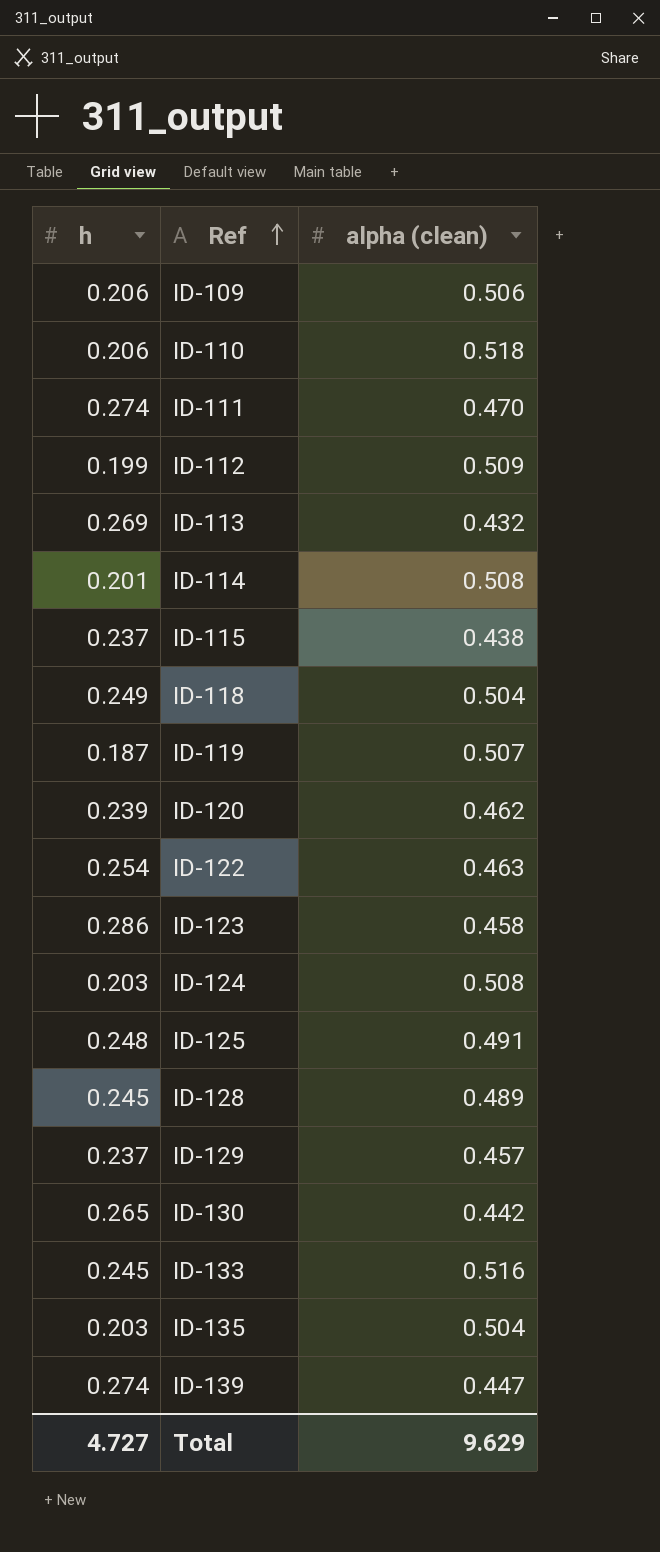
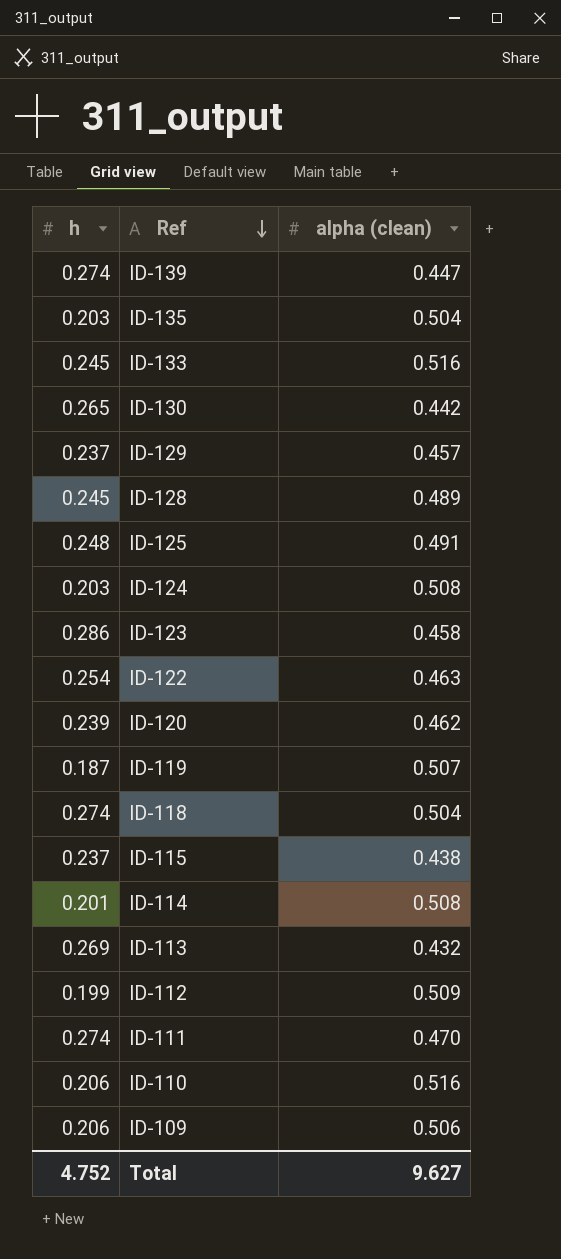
row order: Ref ascending -> Ref descending
ID-118 | h: 0.249 -> 0.274
ID-110 | alpha (clean): 0.518 -> 0.516
Total | h: 4.727 -> 4.752
Total | alpha (clean): 9.629 -> 9.627

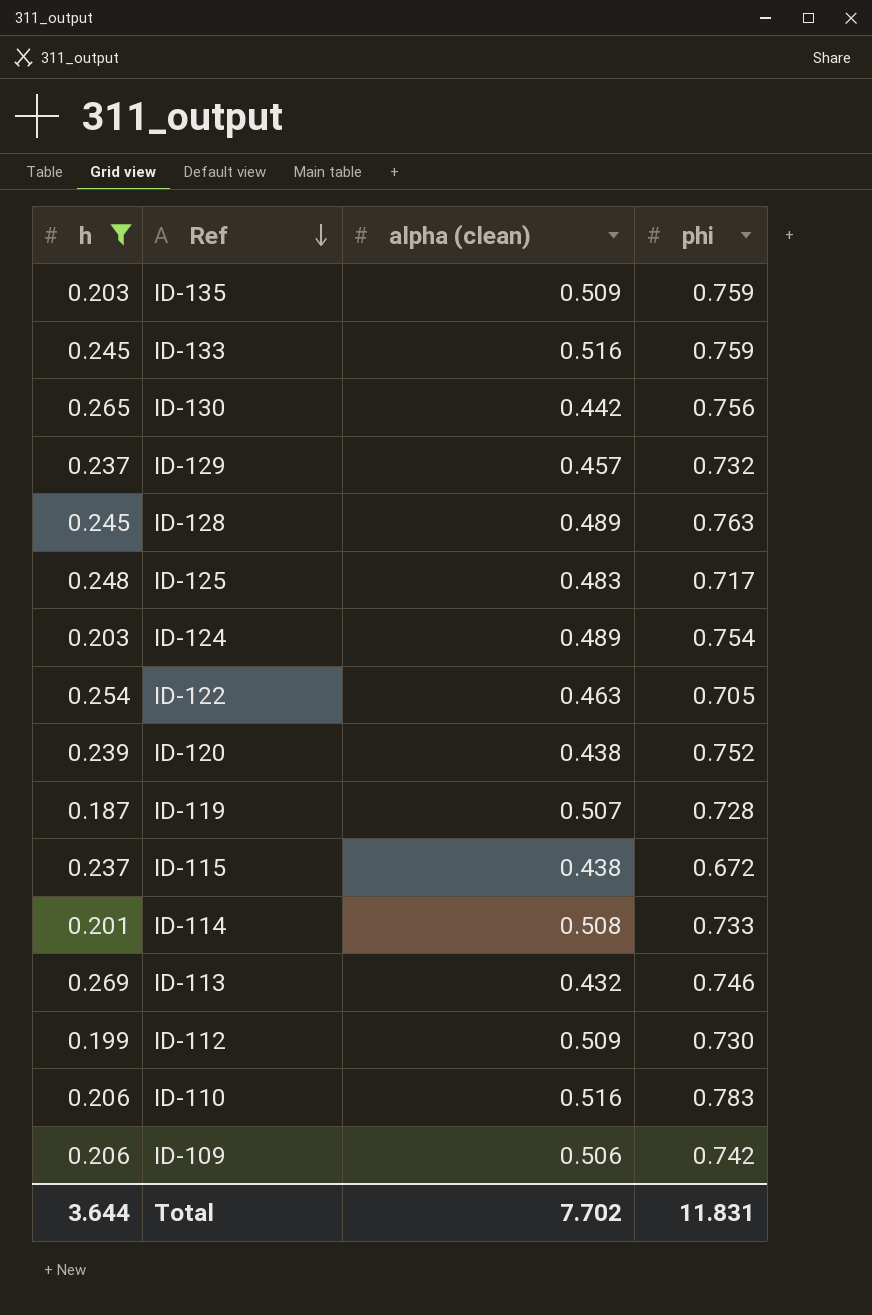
filter: none -> h <= 0.269
column phi | position: none -> 4
ID-135 | alpha (clean): 0.504 -> 0.509
ID-125 | alpha (clean): 0.491 -> 0.483
ID-124 | alpha (clean): 0.508 -> 0.489
ID-120 | alpha (clean): 0.462 -> 0.438
Total | h: 4.752 -> 3.644
Total | alpha (clean): 9.627 -> 7.702

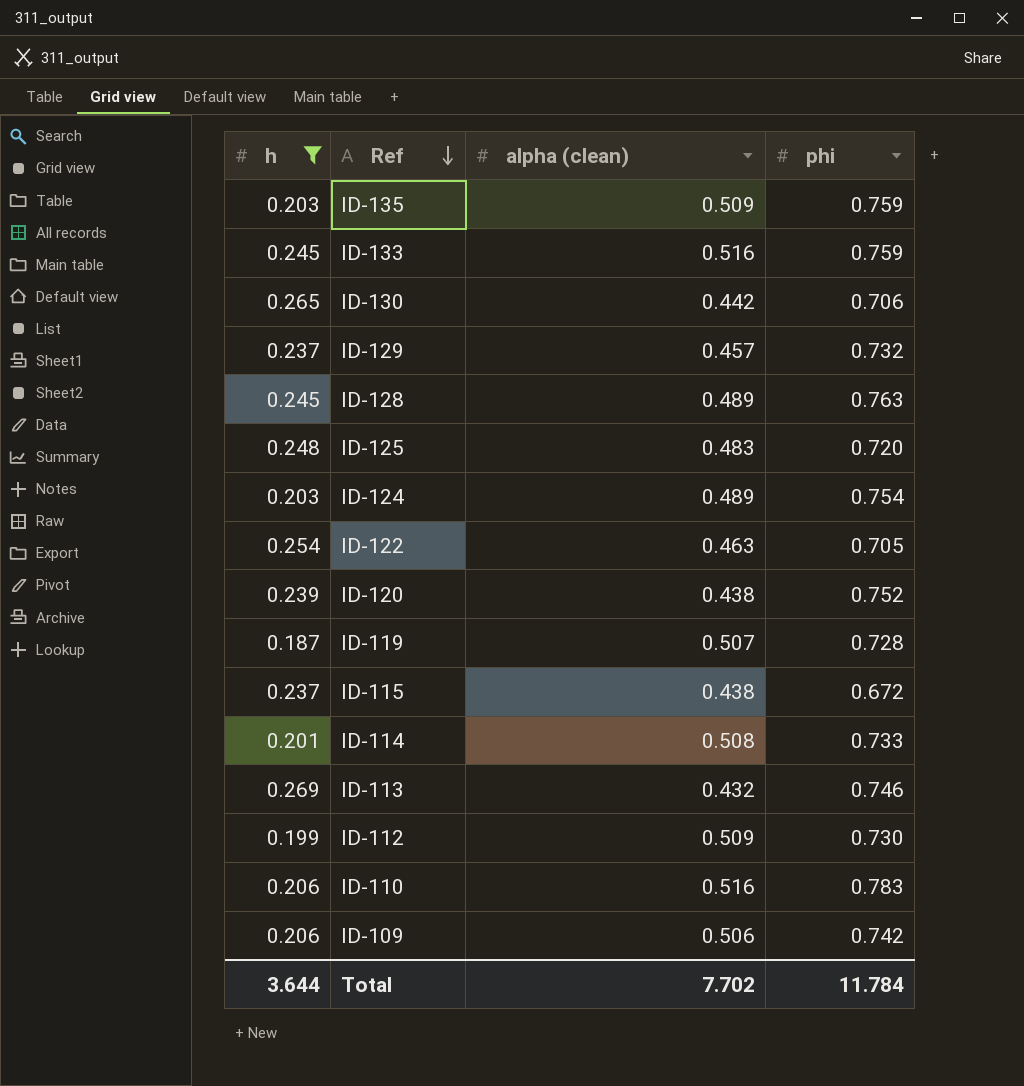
ID-130 | phi: 0.756 -> 0.706
ID-125 | phi: 0.717 -> 0.720
Total | phi: 11.831 -> 11.784

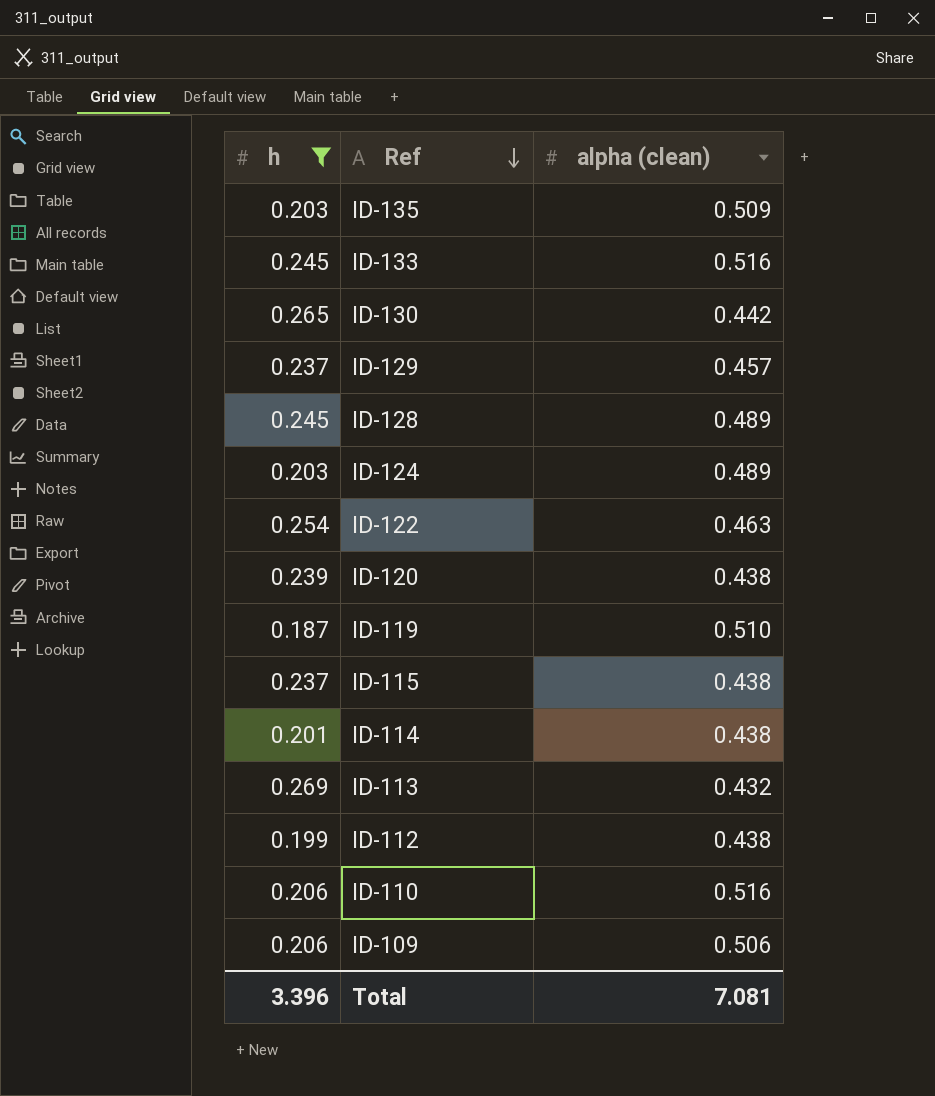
column phi | position: 4 -> none
row ID-125: 0.248 | 0.483 | 0.720 -> none
ID-119 | alpha (clean): 0.507 -> 0.510
ID-114 | alpha (clean): 0.508 -> 0.438
ID-112 | alpha (clean): 0.509 -> 0.438
Total | h: 3.644 -> 3.396
Total | alpha (clean): 7.702 -> 7.081

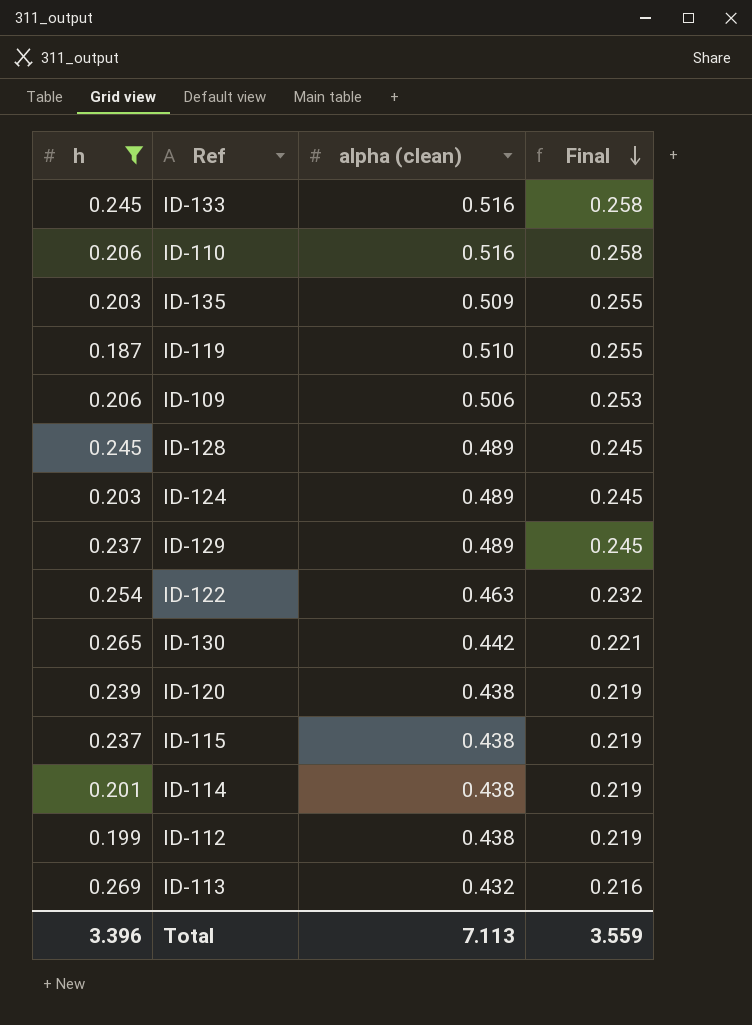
row order: Ref descending -> Final descending
column Final | formula: none -> [alpha (clean)] * 0.5
ID-129 | alpha (clean): 0.457 -> 0.489
Total | alpha (clean): 7.081 -> 7.113

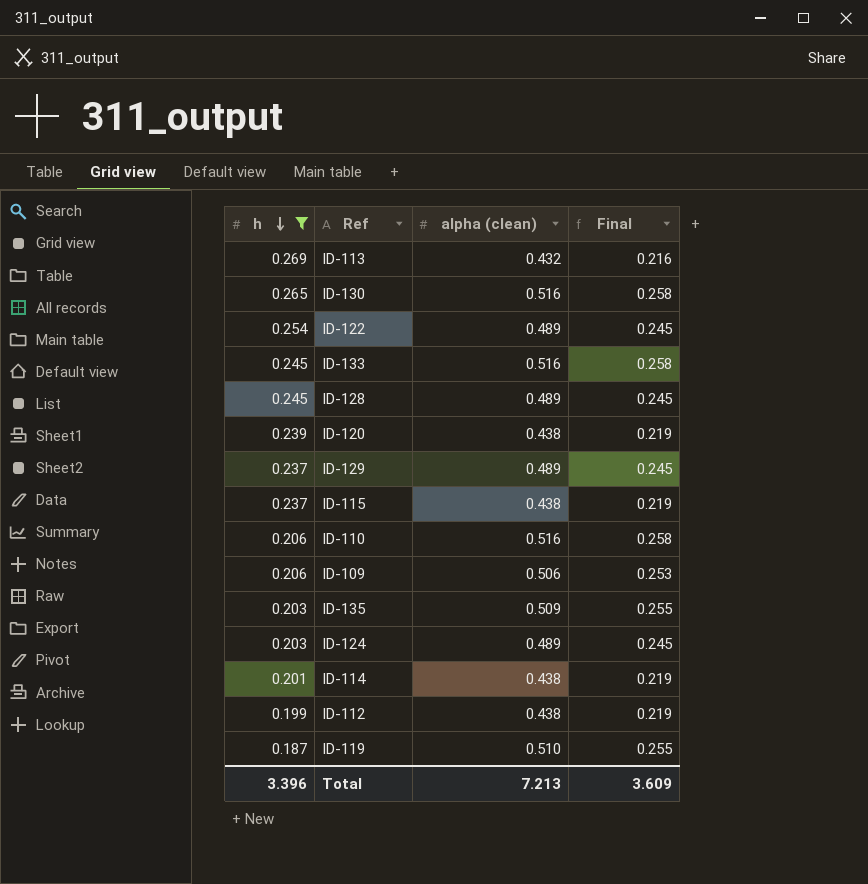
row order: Final descending -> h descending
ID-130 | alpha (clean): 0.442 -> 0.516
ID-130 | Final: 0.221 -> 0.258
ID-122 | alpha (clean): 0.463 -> 0.489
ID-122 | Final: 0.232 -> 0.245
Total | alpha (clean): 7.113 -> 7.213
Total | Final: 3.559 -> 3.609

